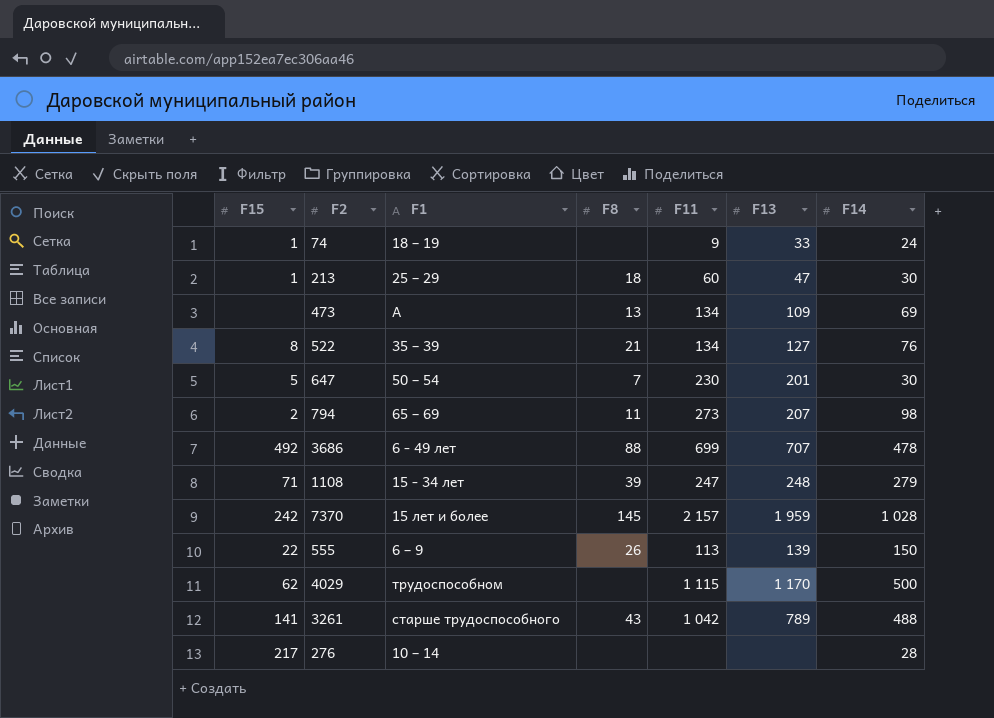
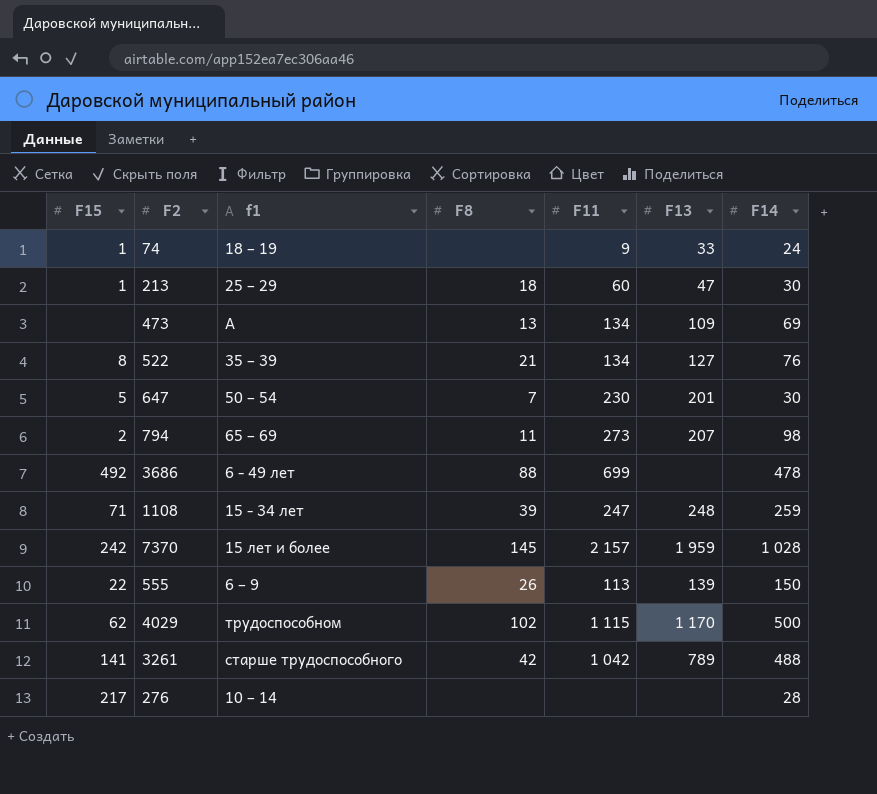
column name: F1 -> f1
3686 | F13: 707 -> none
1108 | F14: 279 -> 259
4029 | F8: none -> 102
3261 | F8: 43 -> 42

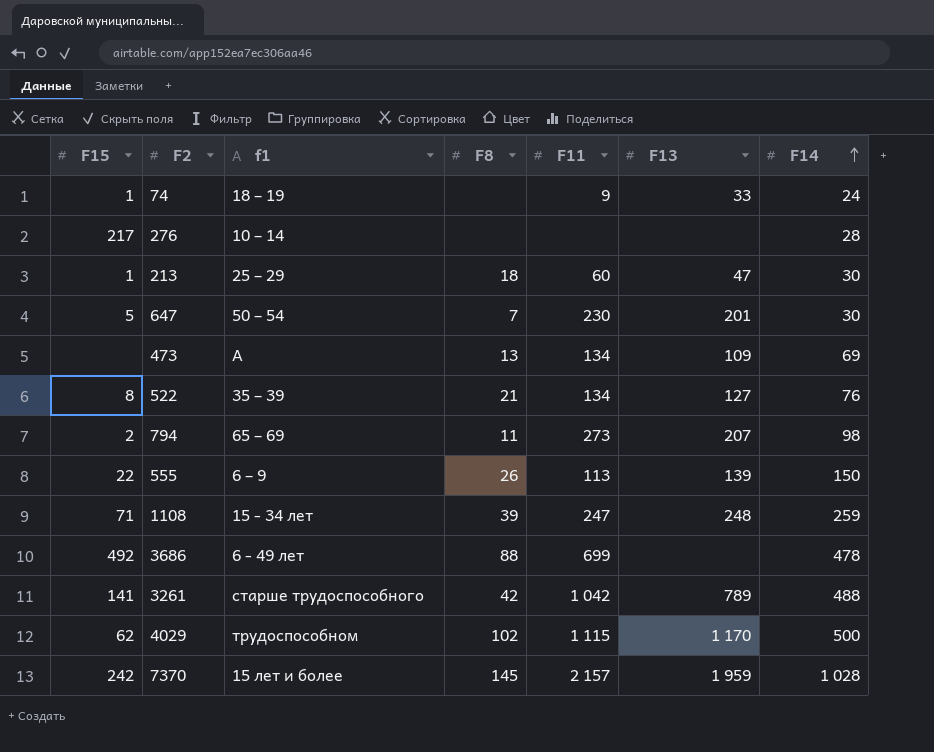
row order: none -> F14 ascending

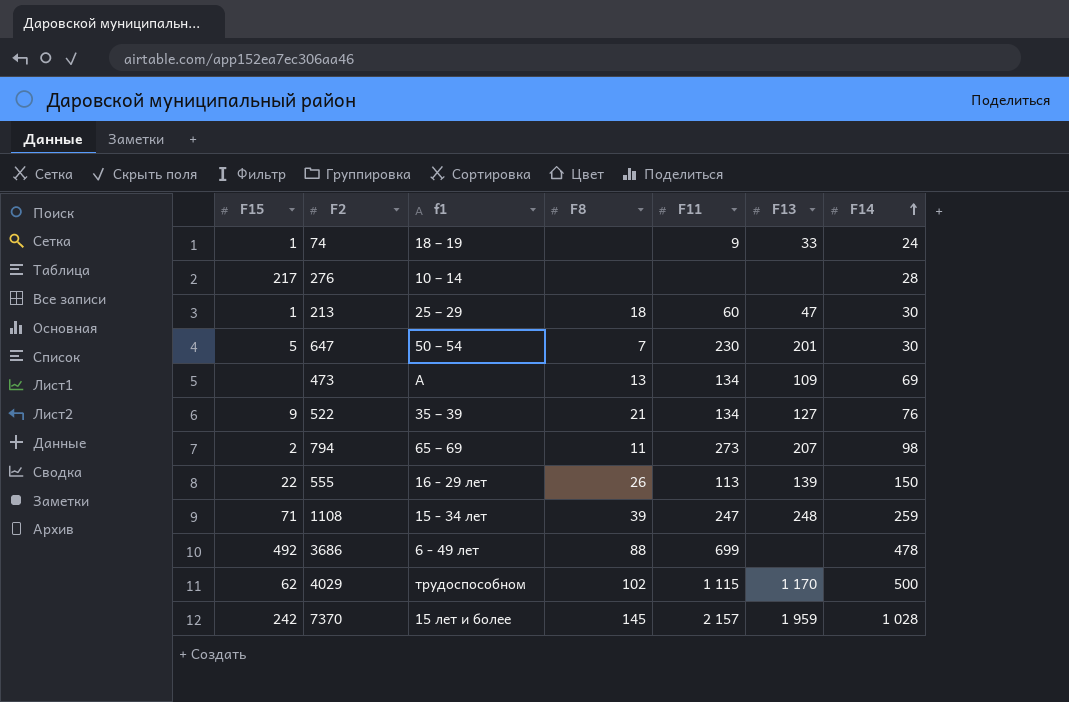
row 3261: 141 | старше трудоспособного | 42 | 1 042 | 789 | 488 -> none
522 | F15: 8 -> 9
555 | f1: 6 – 9 -> 16 - 29 лет

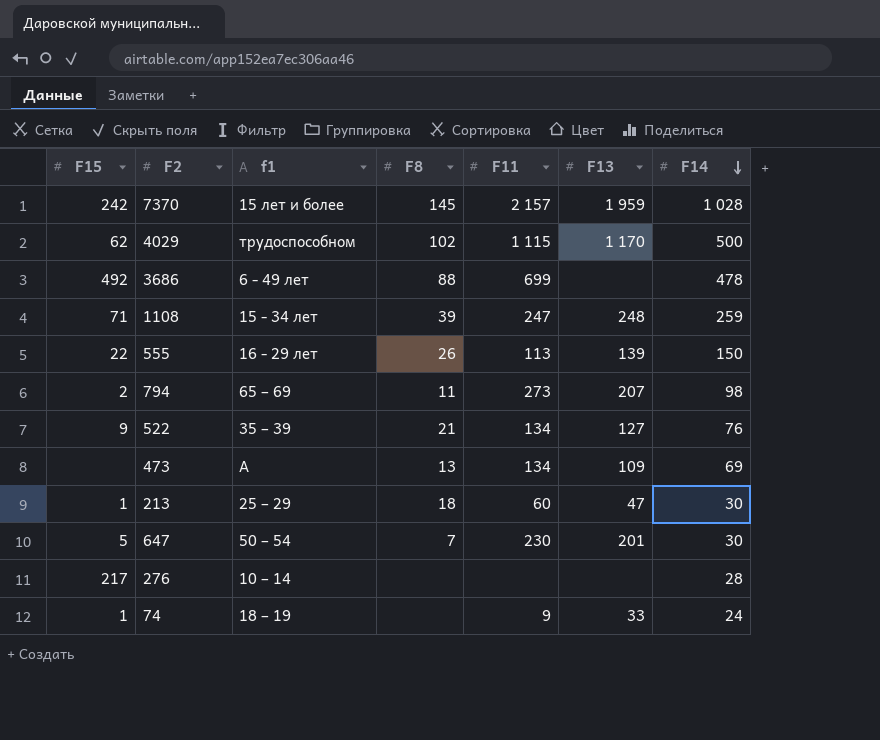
row order: F14 ascending -> F14 descending

